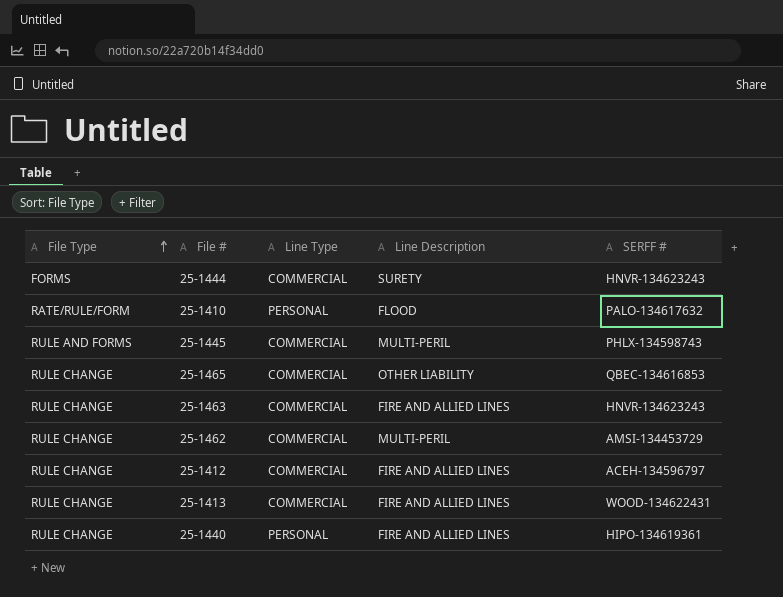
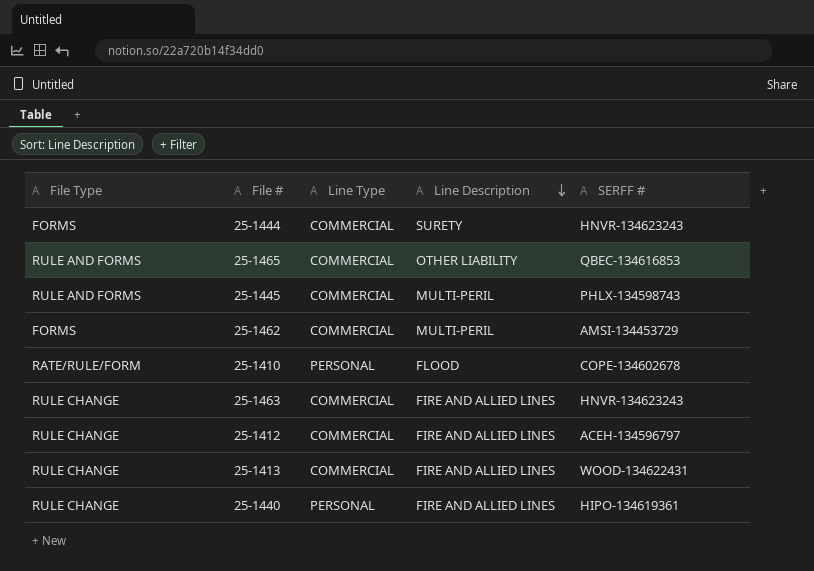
row order: File Type ascending -> Line Description descending
25-1465 | File Type: RULE CHANGE -> RULE AND FORMS
25-1462 | File Type: RULE CHANGE -> FORMS
25-1410 | SERFF #: PALO-134617632 -> COPE-134602678

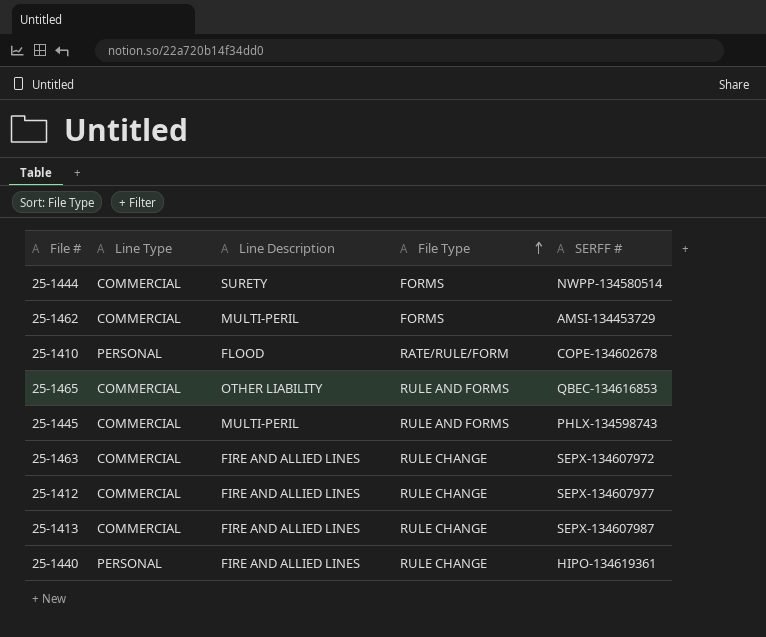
row order: Line Description descending -> File Type ascending
column File Type | position: 1 -> 4
25-1444 | SERFF #: HNVR-134623243 -> NWPP-134580514
25-1463 | SERFF #: HNVR-134623243 -> SEPX-134607972
25-1412 | SERFF #: ACEH-134596797 -> SEPX-134607977
25-1413 | SERFF #: WOOD-134622431 -> SEPX-134607987

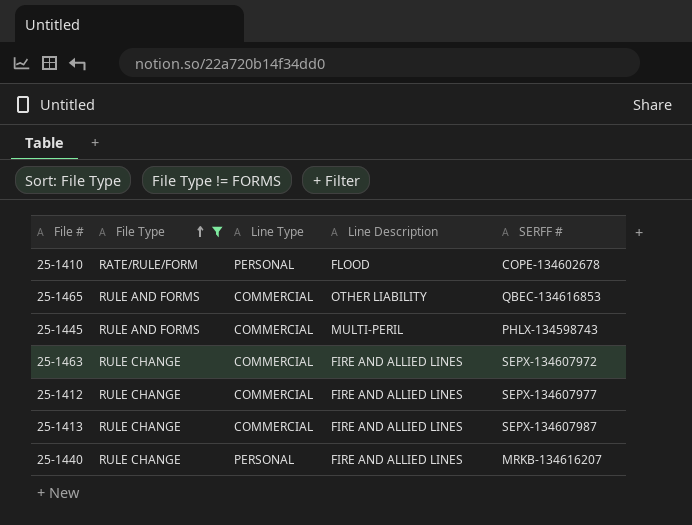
filter: none -> File Type != FORMS
column File Type | position: 4 -> 2
25-1440 | SERFF #: HIPO-134619361 -> MRKB-134616207

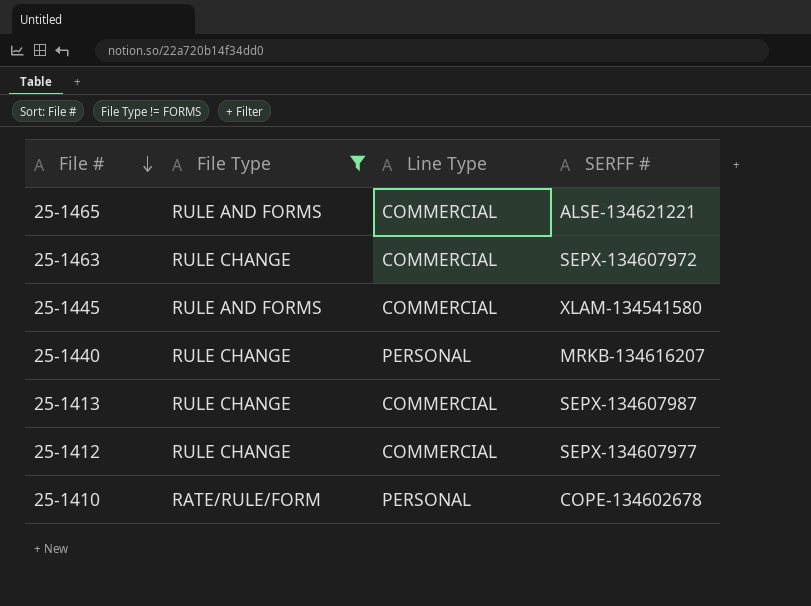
row order: File Type ascending -> File # descending
column Line Description | position: 4 -> none
25-1465 | SERFF #: QBEC-134616853 -> ALSE-134621221
25-1445 | SERFF #: PHLX-134598743 -> XLAM-134541580

